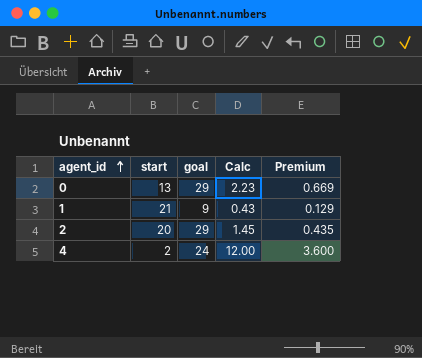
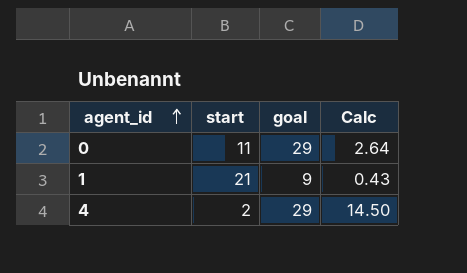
column Premium | formula: [Calc] * 0.3 -> none
row 2: 20 | 29 | 1.45 | 0.435 -> none
0 | start: 13 -> 11
0 | Calc: 2.23 -> 2.64
4 | goal: 24 -> 29
4 | Calc: 12.00 -> 14.50

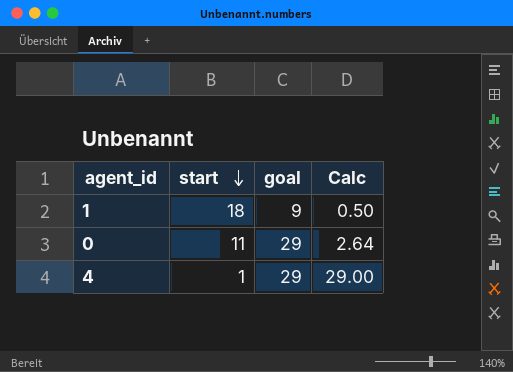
row order: agent_id ascending -> start descending
1 | start: 21 -> 18
1 | Calc: 0.43 -> 0.50
4 | start: 2 -> 1
4 | Calc: 14.50 -> 29.00

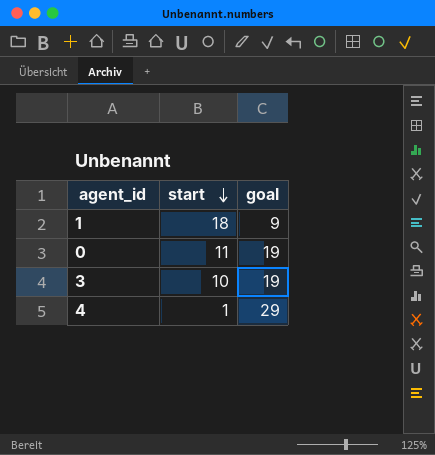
column Calc | formula: [goal] / [start] -> none
0 | goal: 29 -> 19
row 3: none -> 10 | 19

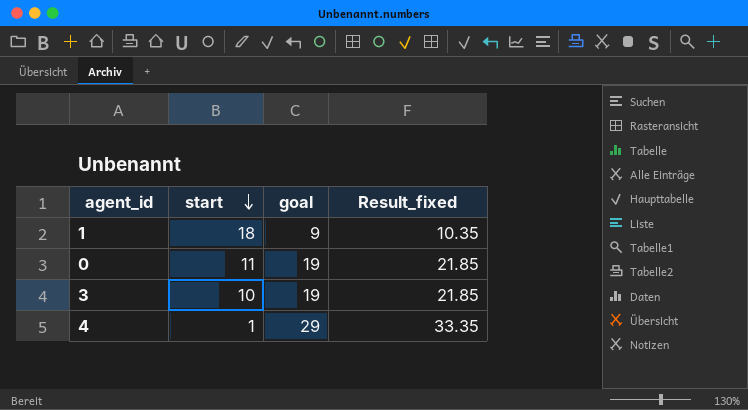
column Result_fixed | formula: none -> [goal] * 1.15

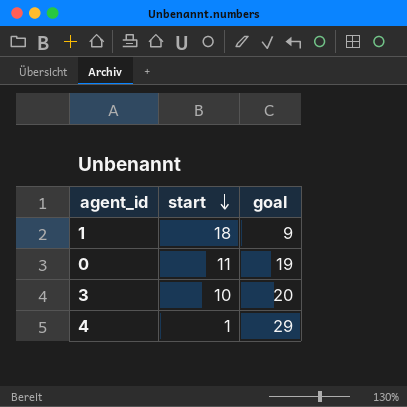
column Result_fixed | formula: [goal] * 1.15 -> none
3 | goal: 19 -> 20

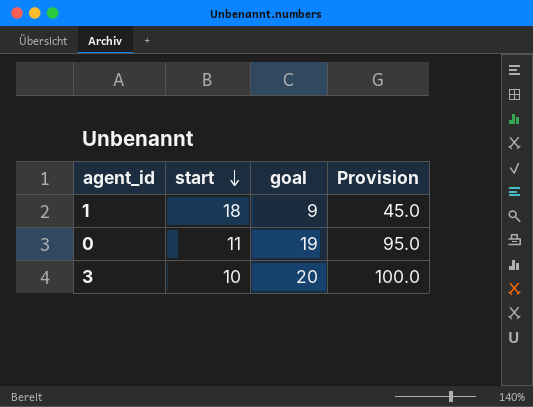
column Provision | formula: none -> [goal] * 5
row 4: 1 | 29 -> none

